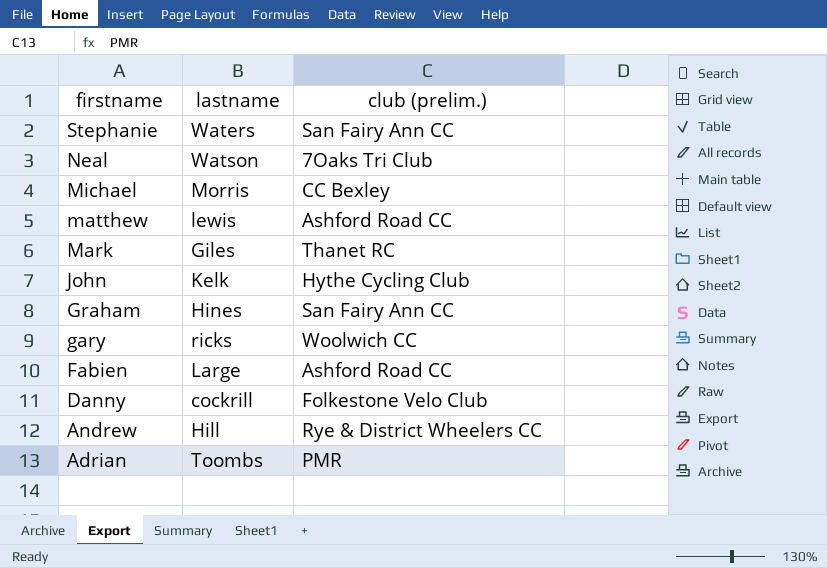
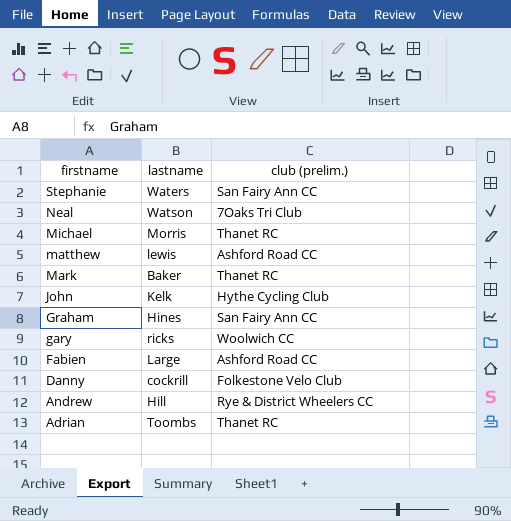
Michael | club (prelim.): CC Bexley -> Thanet RC
Mark | lastname: Giles -> Baker
Adrian | club (prelim.): PMR -> Thanet RC

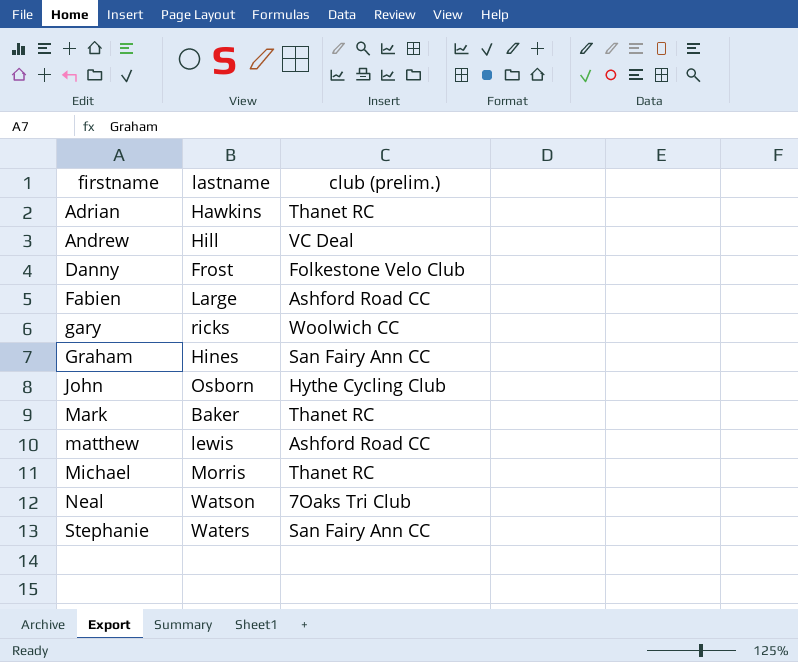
row order: firstname descending -> firstname ascending
Adrian | lastname: Toombs -> Hawkins
Andrew | club (prelim.): Rye & District Wheelers CC -> VC Deal
Danny | lastname: cockrill -> Frost
John | lastname: Kelk -> Osborn

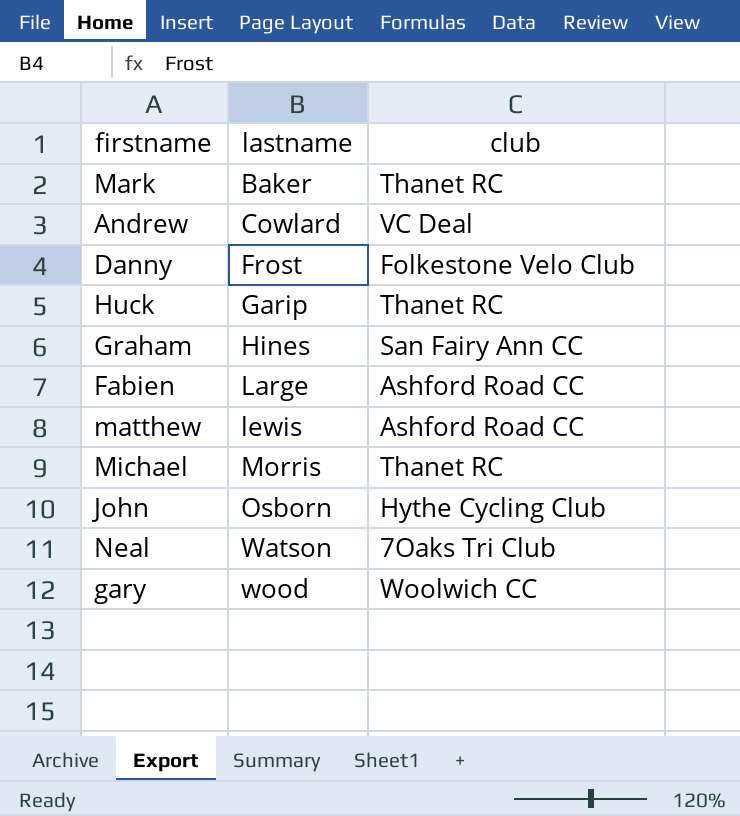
row order: firstname ascending -> lastname ascending
column name: club (prelim.) -> club
row Adrian: Hawkins | Thanet RC -> none
row Stephanie: Waters | San Fairy Ann CC -> none
Andrew | lastname: Hill -> Cowlard
row Huck: none -> Garip | Thanet RC
gary | lastname: ricks -> wood

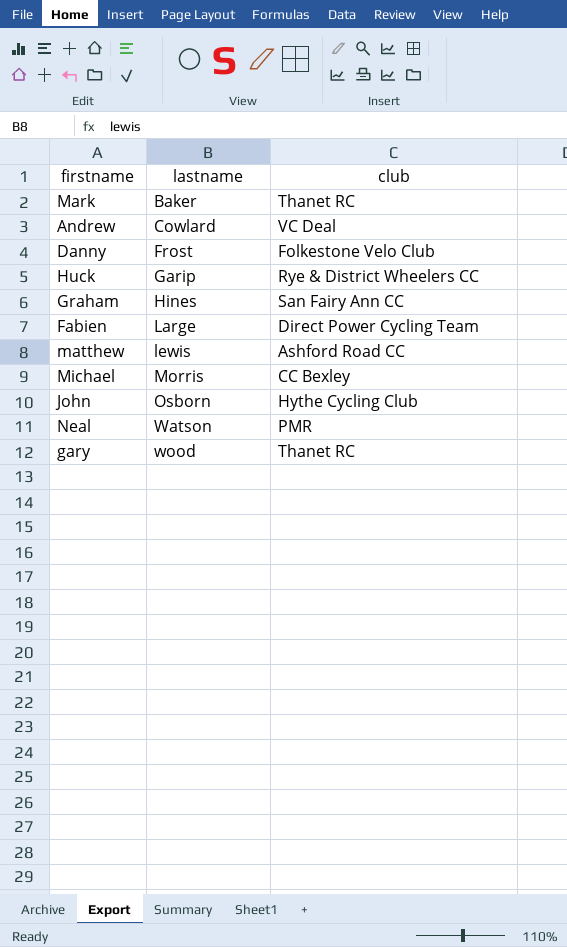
Huck | club: Thanet RC -> Rye & District Wheelers CC
Fabien | club: Ashford Road CC -> Direct Power Cycling Team
Michael | club: Thanet RC -> CC Bexley
Neal | club: 7Oaks Tri Club -> PMR
gary | club: Woolwich CC -> Thanet RC

